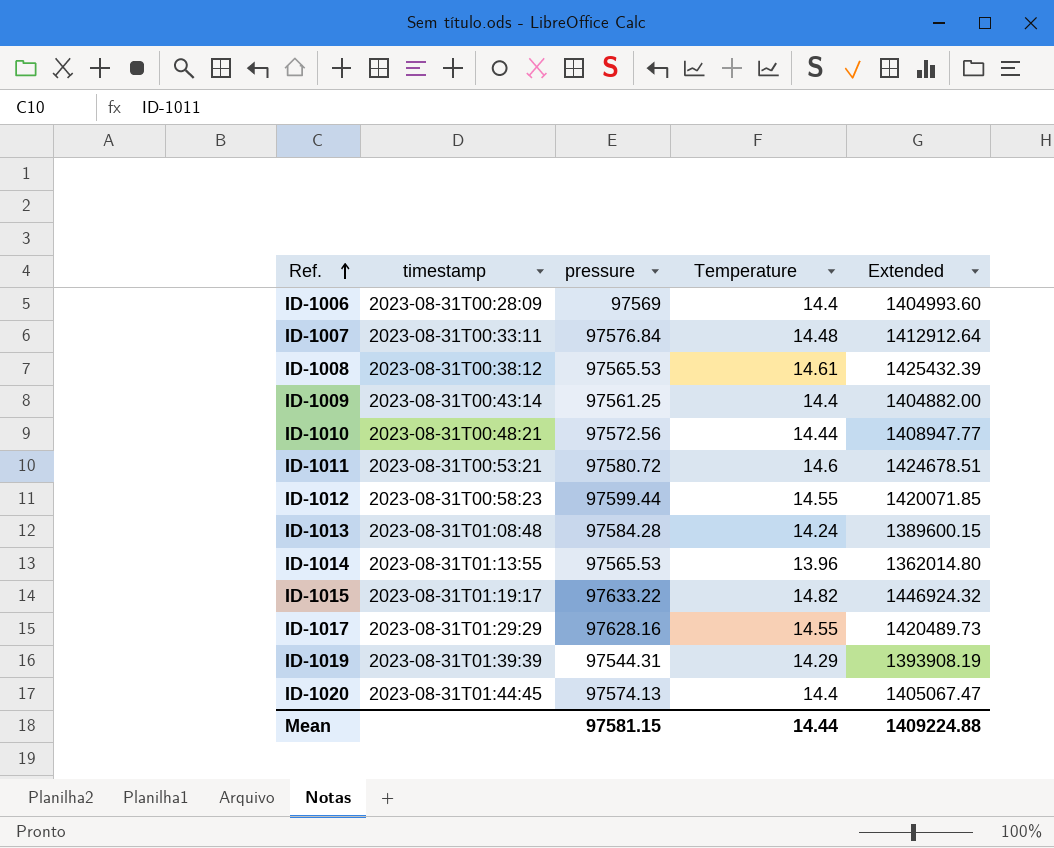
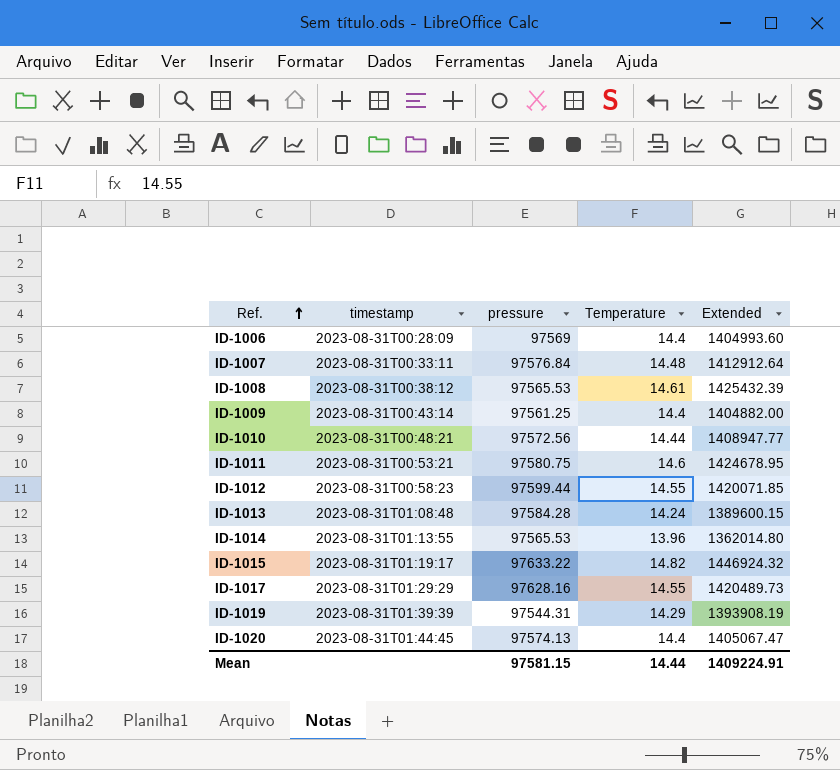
ID-1011 | pressure: 97580.72 -> 97580.75
ID-1011 | Extended: 1424678.51 -> 1424678.95
Mean | Extended: 1409224.88 -> 1409224.91

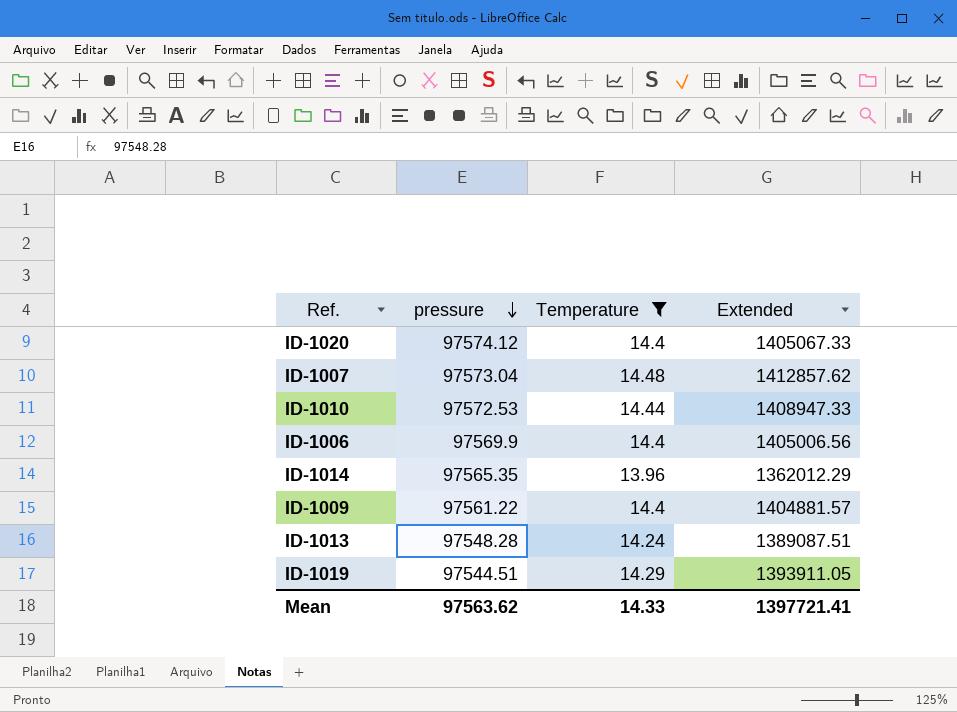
filter: none -> Temperature <= 14.48
row order: Ref. ascending -> pressure descending
column timestamp | position: 2 -> none
ID-1020 | pressure: 97574.13 -> 97574.12
ID-1020 | Extended: 1405067.47 -> 1405067.33
ID-1007 | pressure: 97576.84 -> 97573.04
ID-1007 | Extended: 1412912.64 -> 1412857.62
ID-1010 | pressure: 97572.56 -> 97572.53
ID-1010 | Extended: 1408947.77 -> 1408947.33
ID-1006 | pressure: 97569 -> 97569.9
ID-1006 | Extended: 1404993.60 -> 1405006.56
ID-1014 | pressure: 97565.53 -> 97565.35
ID-1014 | Extended: 1362014.80 -> 1362012.29
ID-1009 | pressure: 97561.25 -> 97561.22
ID-1009 | Extended: 1404882.00 -> 1404881.57
ID-1013 | pressure: 97584.28 -> 97548.28
ID-1013 | Extended: 1389600.15 -> 1389087.51
ID-1019 | pressure: 97544.31 -> 97544.51
ID-1019 | Extended: 1393908.19 -> 1393911.05
Mean | pressure: 97581.15 -> 97563.62
Mean | Temperature: 14.44 -> 14.33
Mean | Extended: 1409224.91 -> 1397721.41

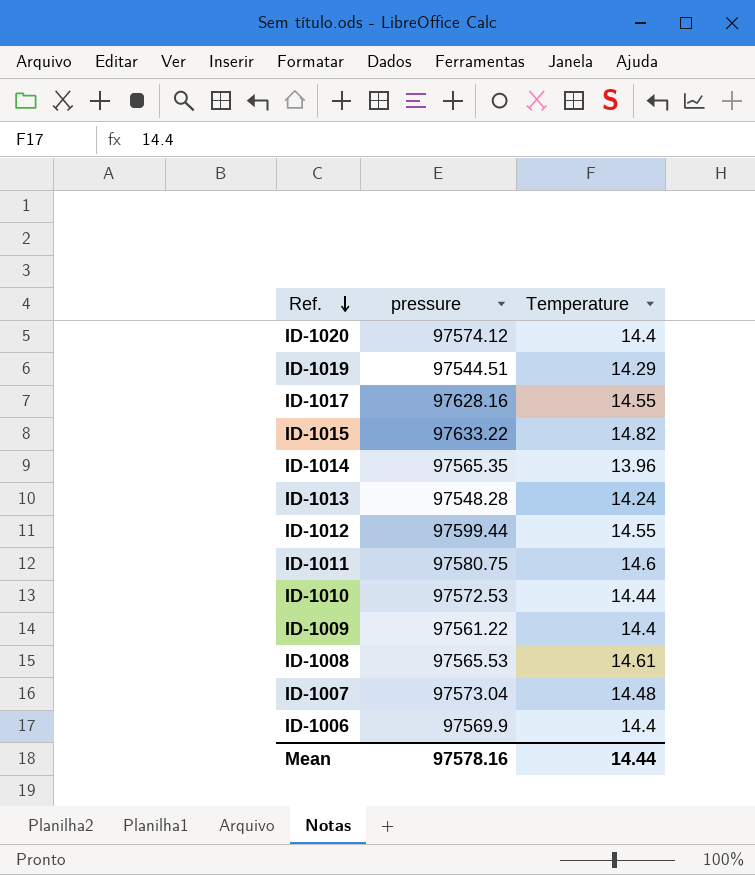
filter: Temperature <= 14.48 -> none
row order: pressure descending -> Ref. descending
column Extended | formula: [pressure] * [Temperature] -> none
Mean | pressure: 97563.62 -> 97578.16
Mean | Temperature: 14.33 -> 14.44

